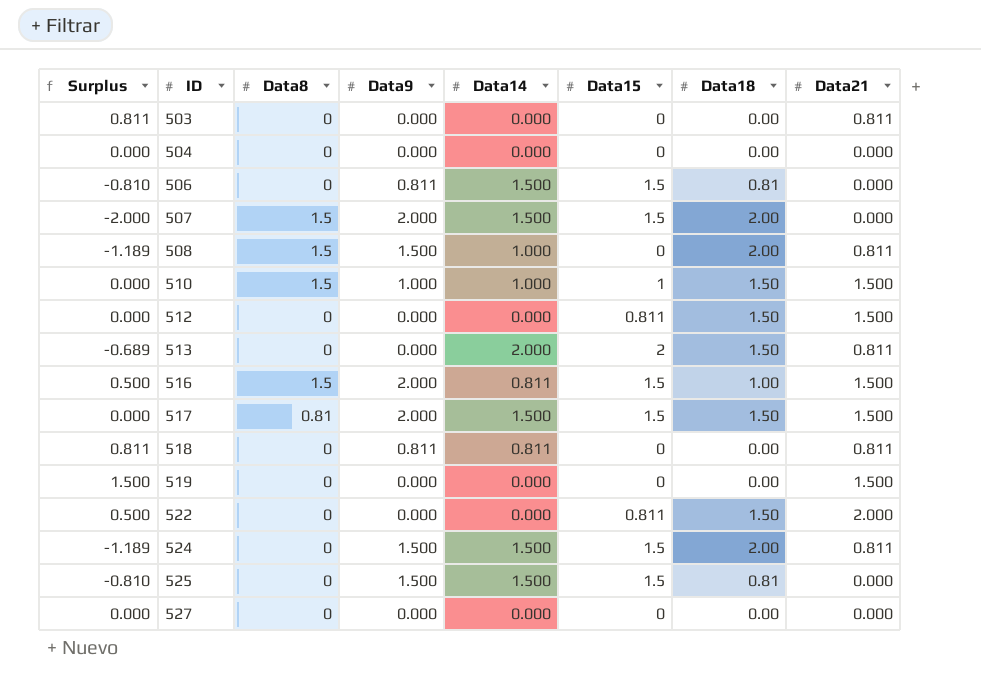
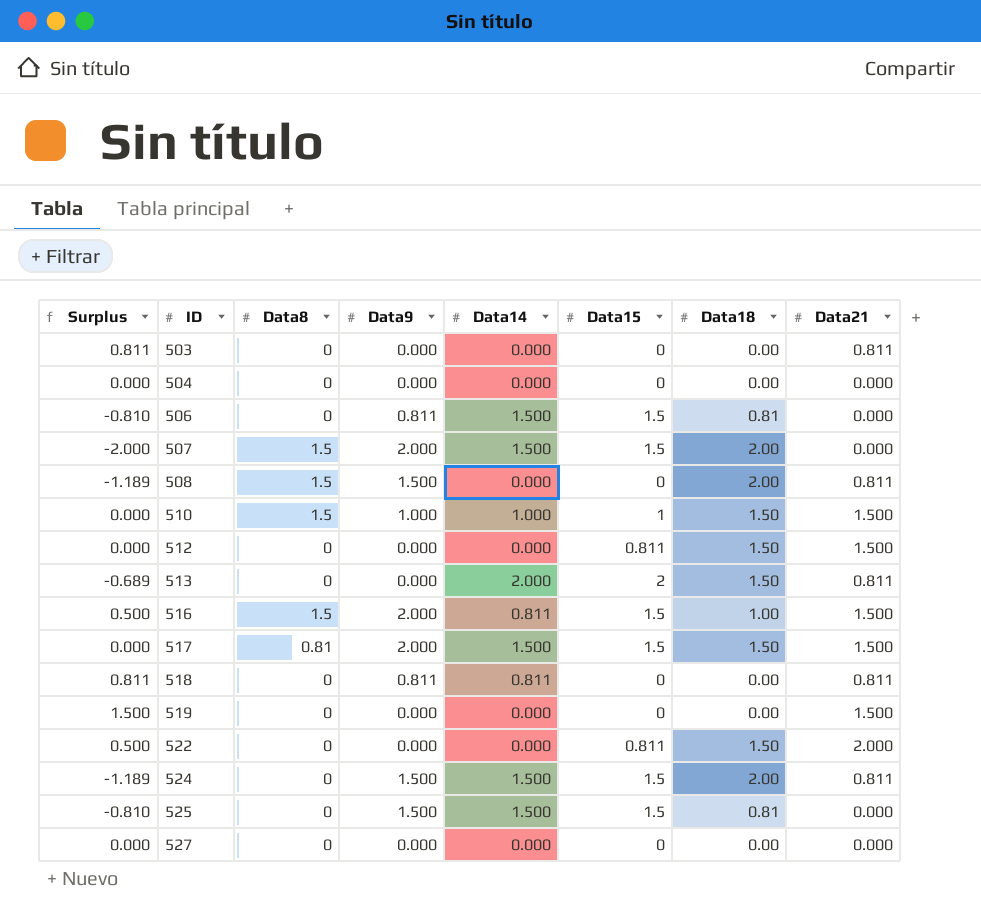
508 | Data14: 1.000 -> 0.000

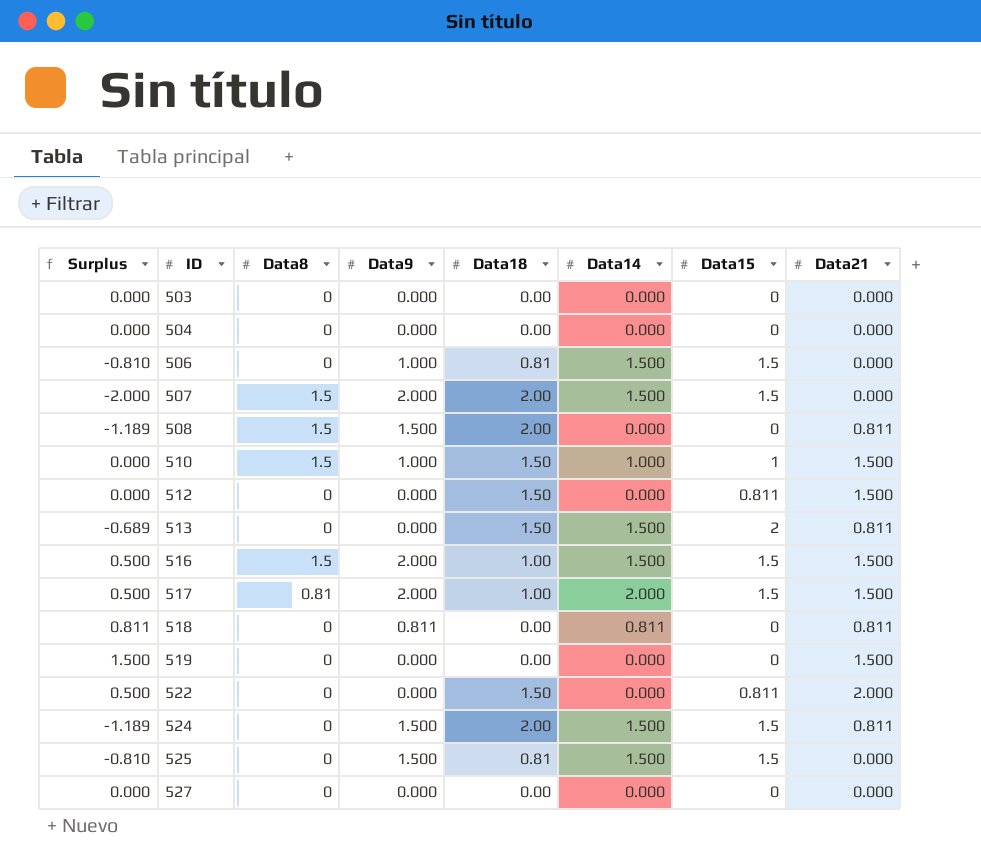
column Data18 | position: 7 -> 5
503 | Surplus: 0.811 -> 0.000
503 | Data21: 0.811 -> 0.000
506 | Data9: 0.811 -> 1.000
513 | Data14: 2.000 -> 1.500
516 | Data14: 0.811 -> 1.500
517 | Surplus: 0.000 -> 0.500
517 | Data18: 1.50 -> 1.00
517 | Data14: 1.500 -> 2.000

